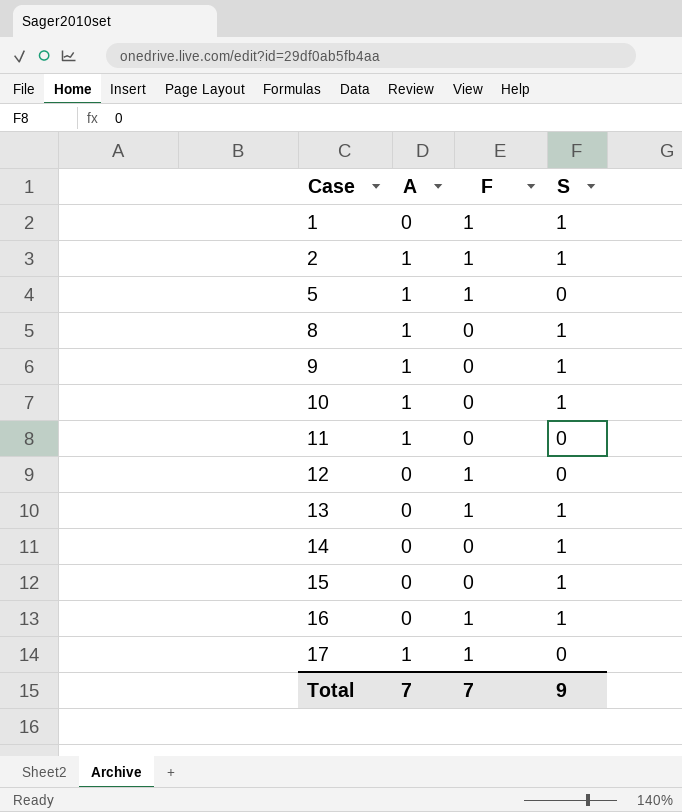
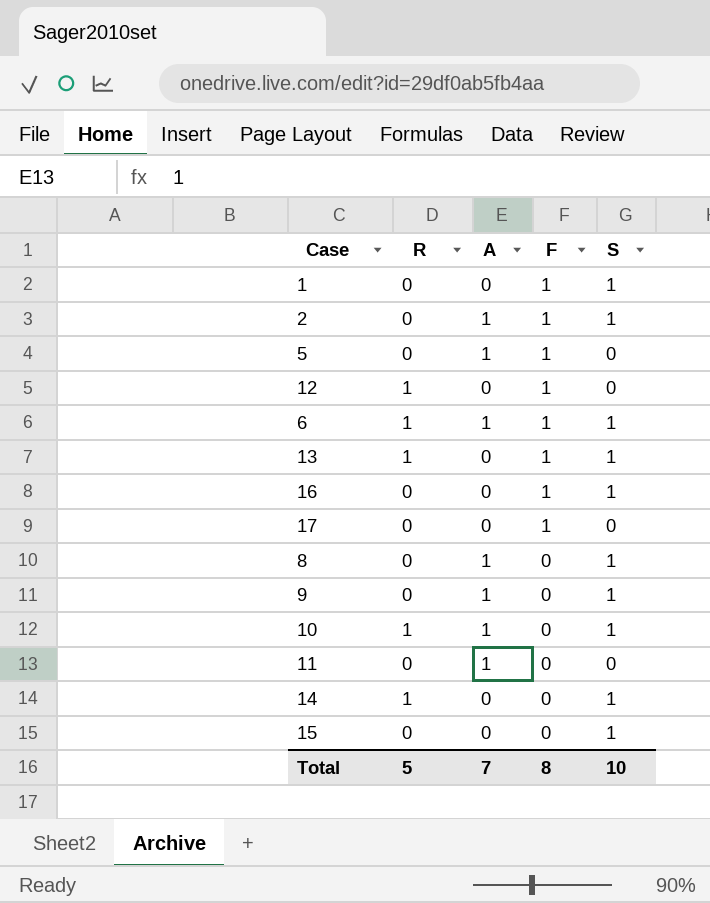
row order: Case ascending -> F descending
column R | position: none -> 2
row 6: none -> 1 | 1 | 1 | 1
17 | A: 1 -> 0
Total | F: 7 -> 8
Total | S: 9 -> 10

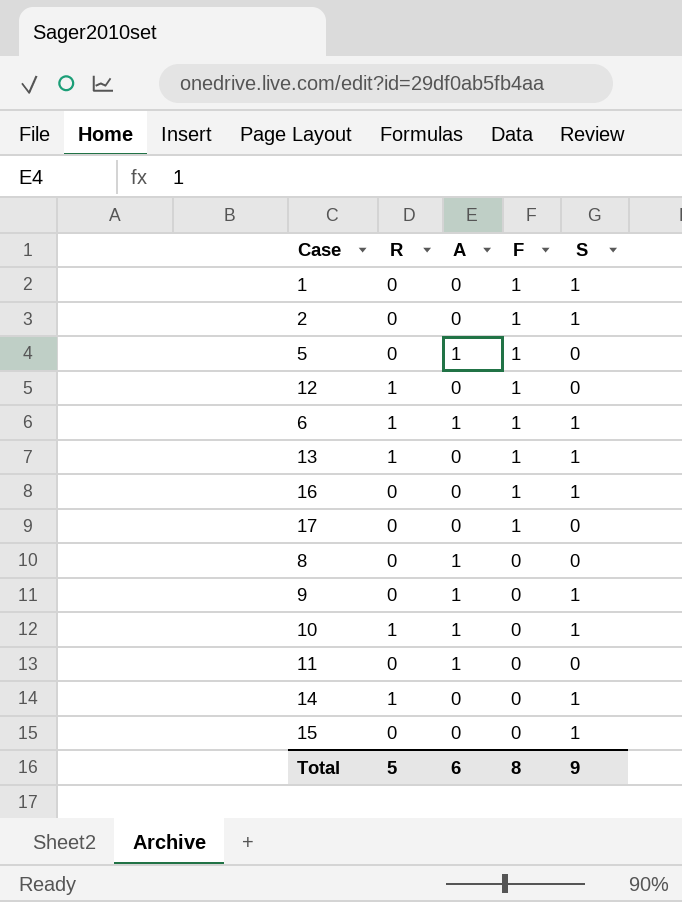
2 | A: 1 -> 0
8 | S: 1 -> 0
Total | A: 7 -> 6
Total | S: 10 -> 9

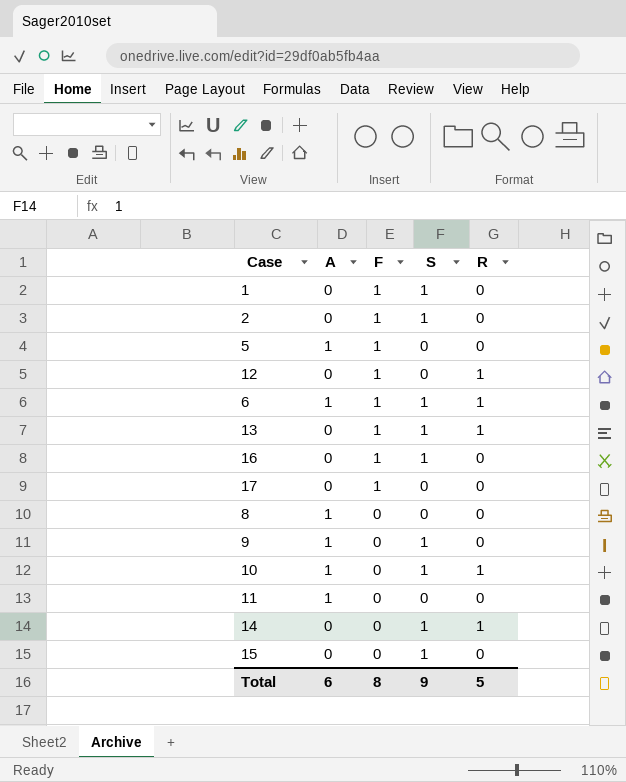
column R | position: 2 -> 5

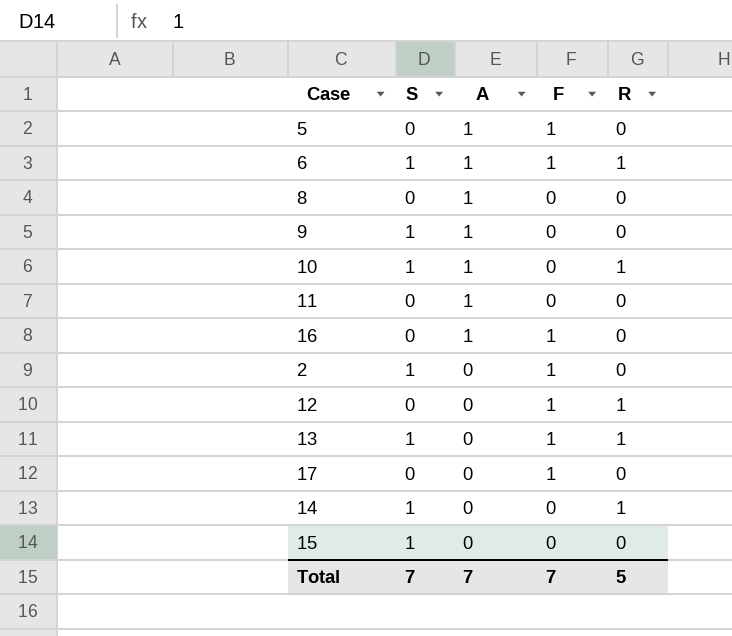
row order: F descending -> A descending
column S | position: 4 -> 2
row 1: 0 | 1 | 1 | 0 -> none
16 | S: 1 -> 0
16 | A: 0 -> 1
Total | S: 9 -> 7
Total | A: 6 -> 7
Total | F: 8 -> 7

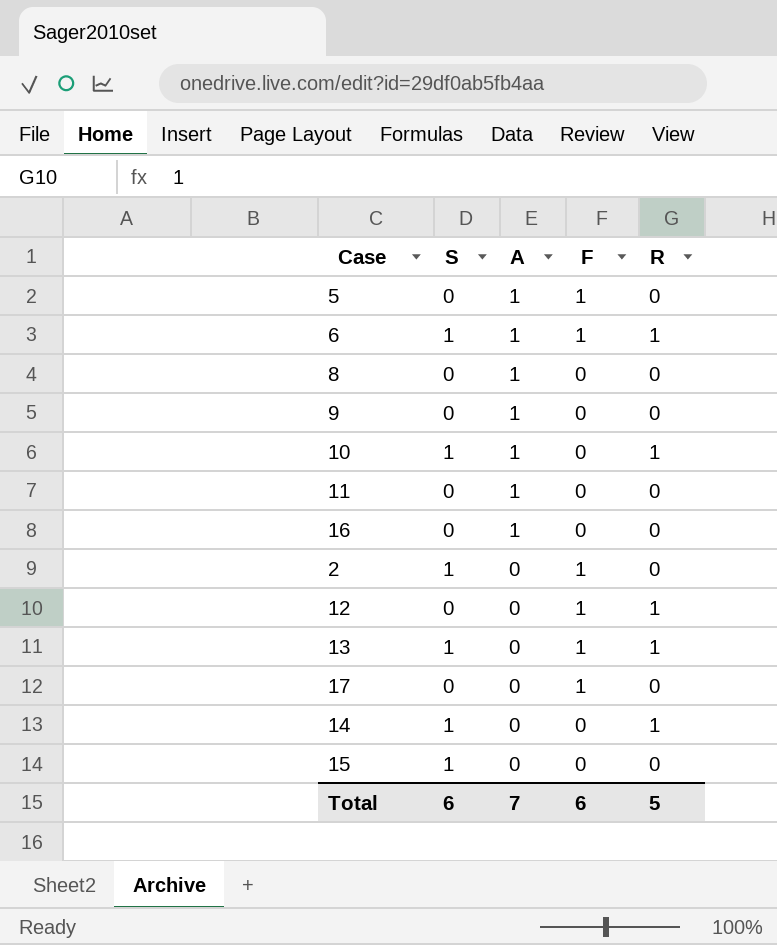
9 | S: 1 -> 0
16 | F: 1 -> 0
Total | S: 7 -> 6
Total | F: 7 -> 6

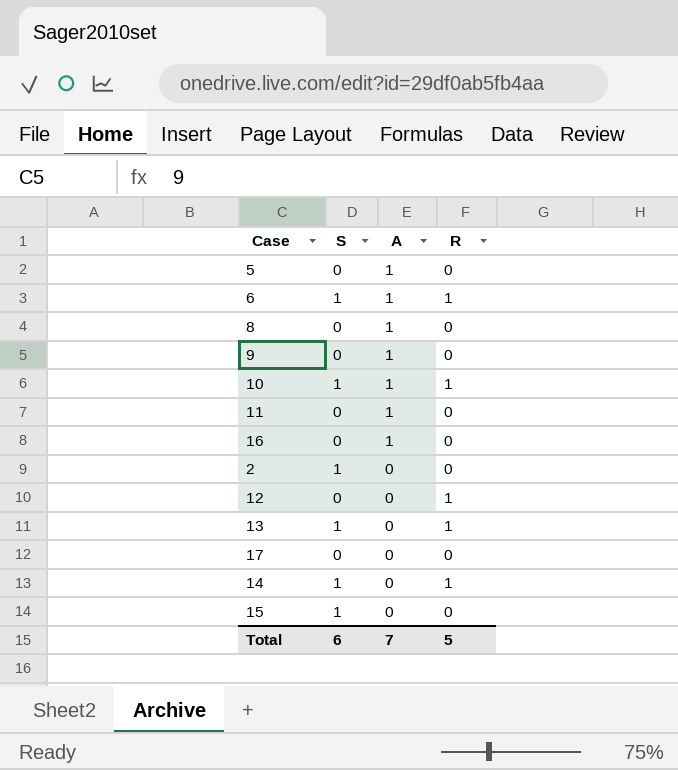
column F | position: 4 -> none

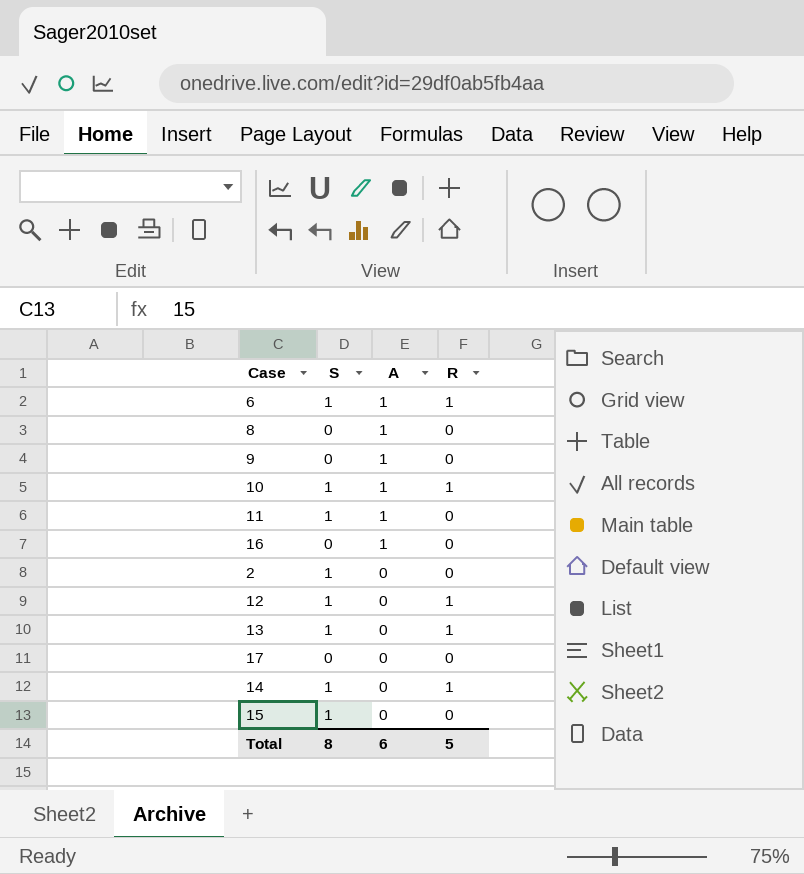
row 5: 0 | 1 | 0 -> none
11 | S: 0 -> 1
12 | S: 0 -> 1
Total | S: 6 -> 8
Total | A: 7 -> 6

